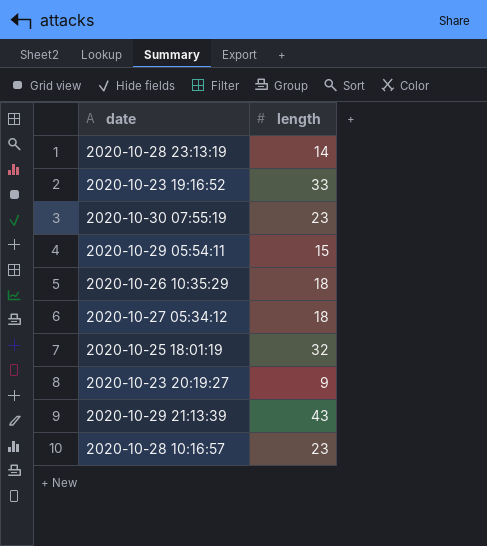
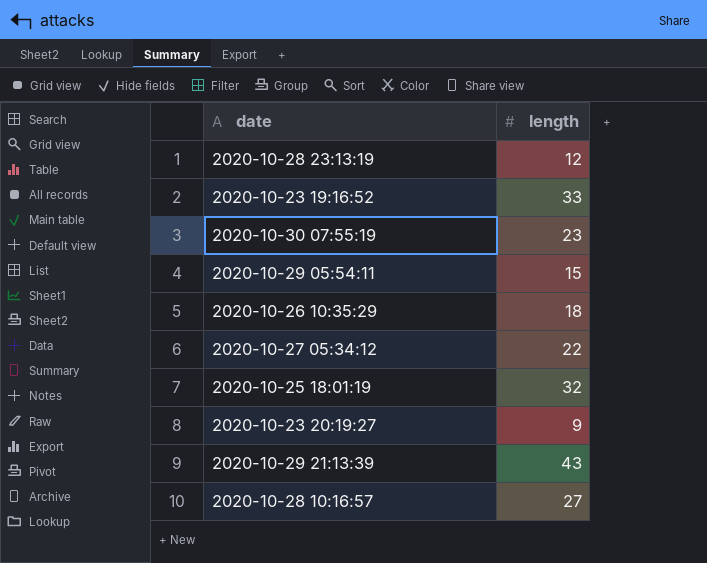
2020-10-28 23:13:19 | length: 14 -> 12
2020-10-27 05:34:12 | length: 18 -> 22
2020-10-28 10:16:57 | length: 23 -> 27

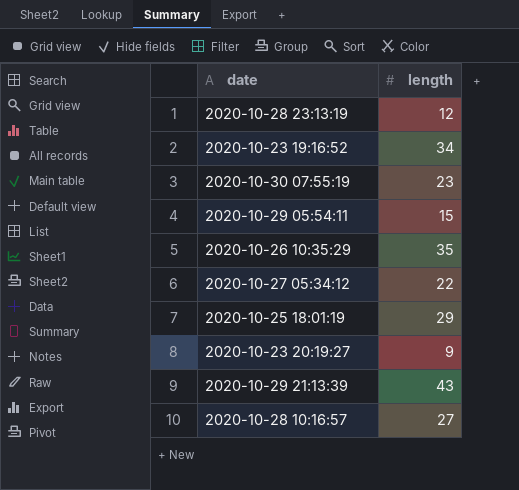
2020-10-23 19:16:52 | length: 33 -> 34
2020-10-26 10:35:29 | length: 18 -> 35
2020-10-25 18:01:19 | length: 32 -> 29

